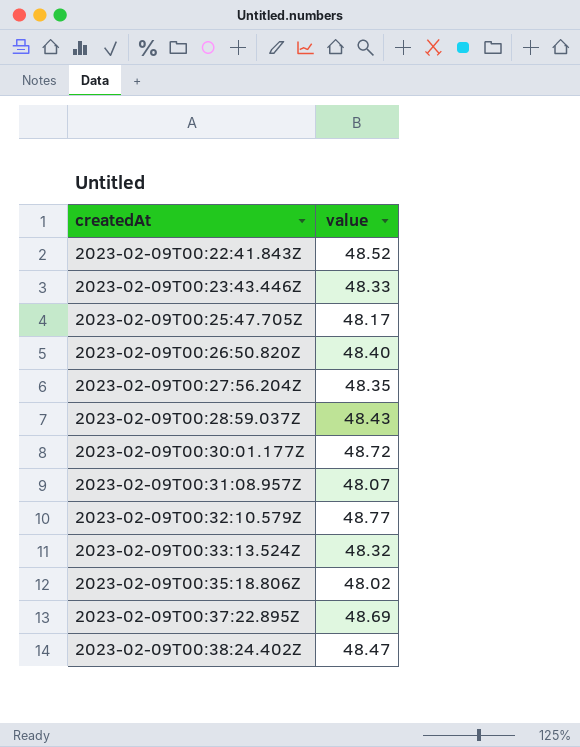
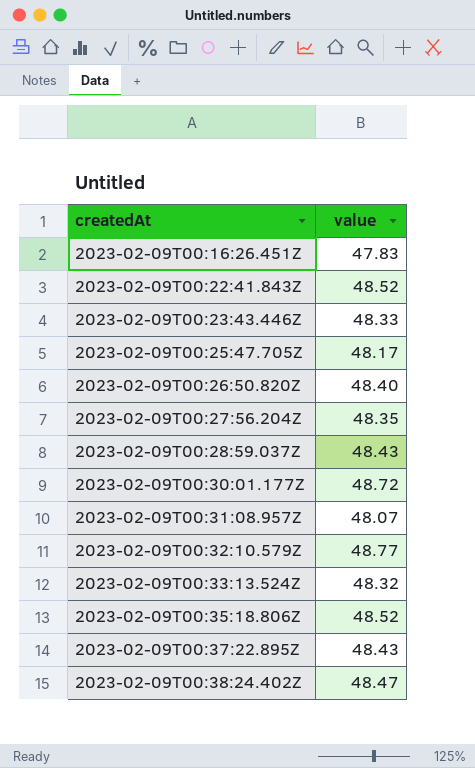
row 2023-02-09T00:16:26.451Z: none -> 47.83
2023-02-09T00:35:18.806Z | value: 48.02 -> 48.52
2023-02-09T00:37:22.895Z | value: 48.69 -> 48.43

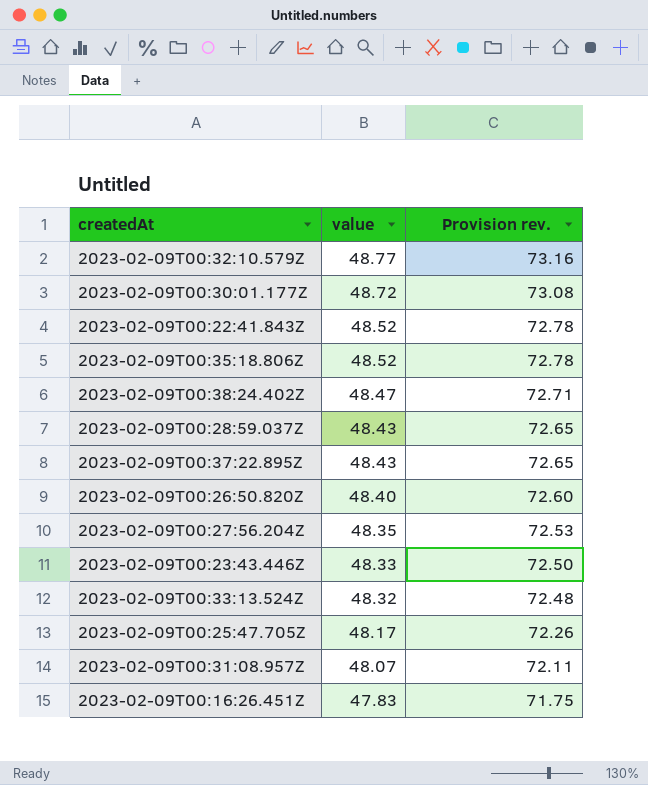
row order: createdAt ascending -> value descending
column Provision rev. | formula: none -> [value] * 1.5

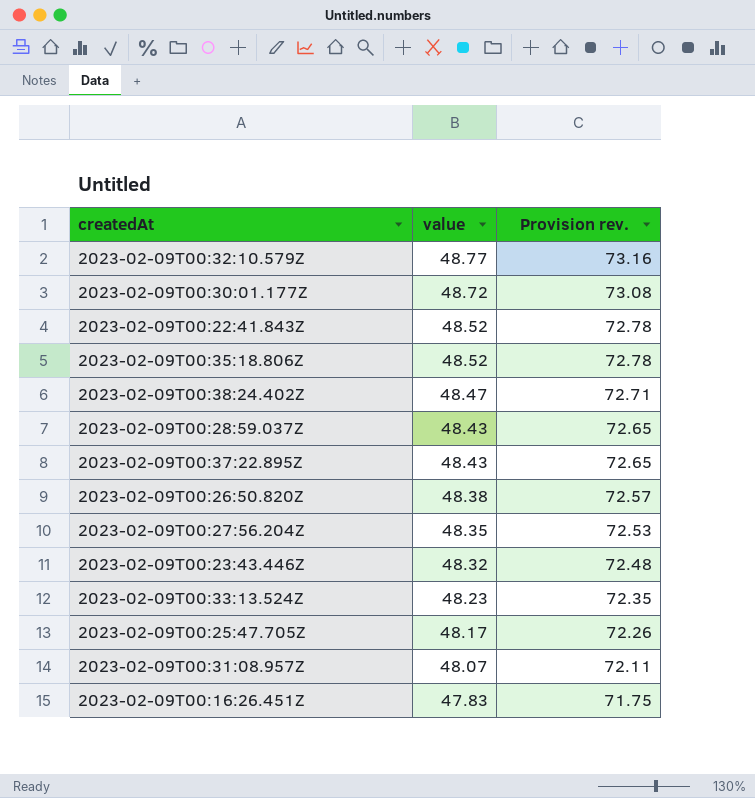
2023-02-09T00:26:50.820Z | value: 48.40 -> 48.38
2023-02-09T00:26:50.820Z | Provision rev.: 72.60 -> 72.57
2023-02-09T00:23:43.446Z | value: 48.33 -> 48.32
2023-02-09T00:23:43.446Z | Provision rev.: 72.50 -> 72.48
2023-02-09T00:33:13.524Z | value: 48.32 -> 48.23
2023-02-09T00:33:13.524Z | Provision rev.: 72.48 -> 72.35

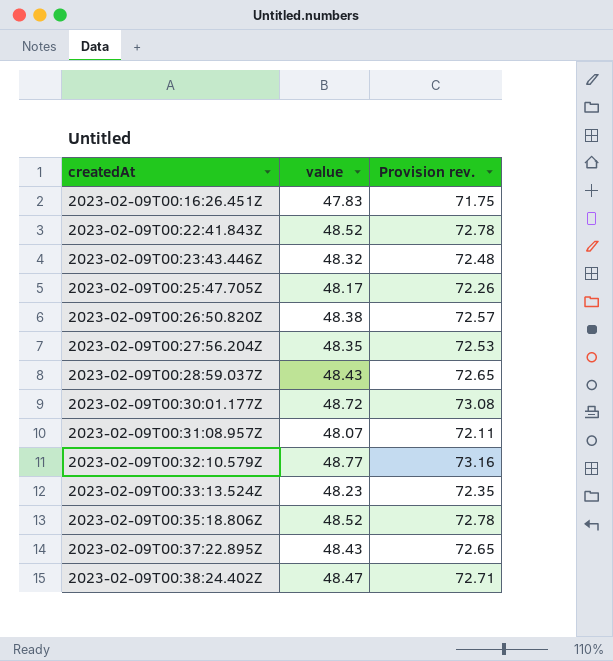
row order: value descending -> createdAt ascending

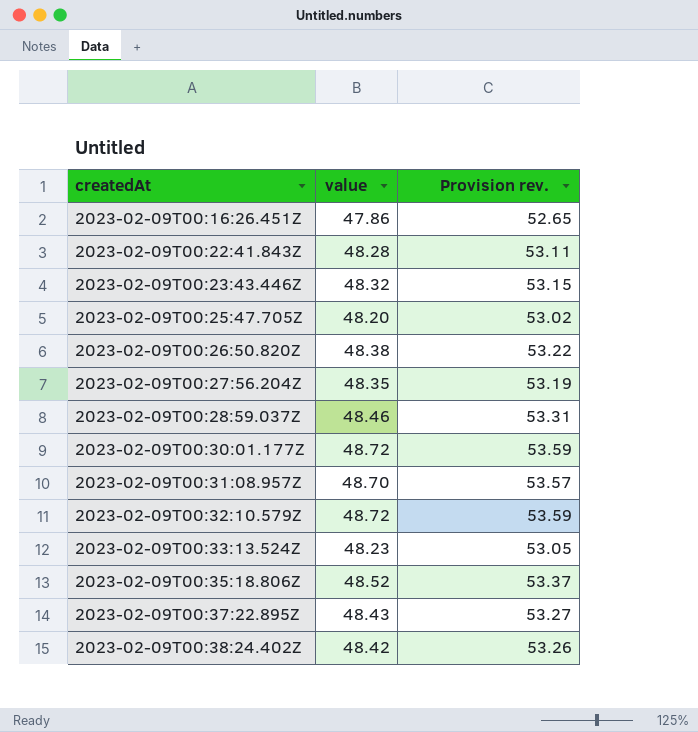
column Provision rev. | formula: [value] * 1.5 -> [value] * 1.1
2023-02-09T00:16:26.451Z | value: 47.83 -> 47.86
2023-02-09T00:22:41.843Z | value: 48.52 -> 48.28
2023-02-09T00:25:47.705Z | value: 48.17 -> 48.20
2023-02-09T00:28:59.037Z | value: 48.43 -> 48.46
2023-02-09T00:31:08.957Z | value: 48.07 -> 48.70
2023-02-09T00:32:10.579Z | value: 48.77 -> 48.72
2023-02-09T00:38:24.402Z | value: 48.47 -> 48.42

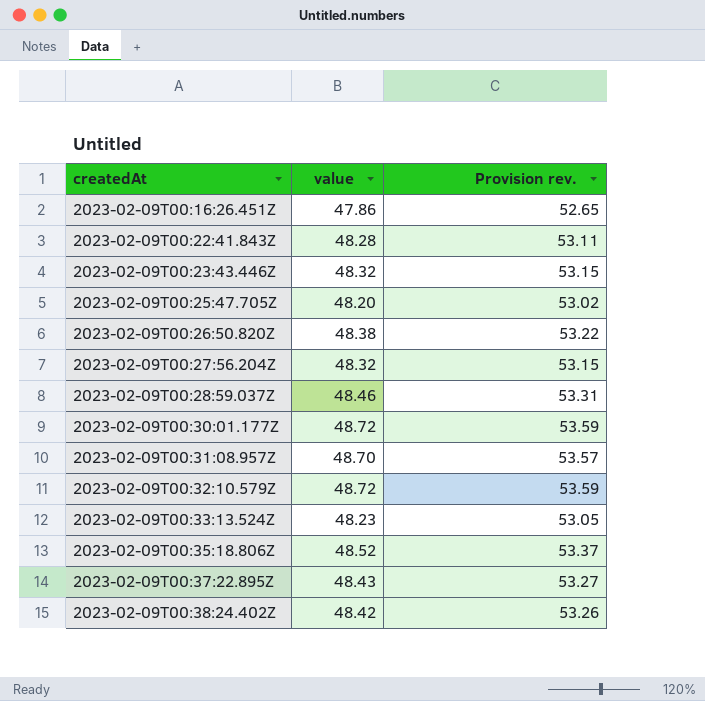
2023-02-09T00:27:56.204Z | value: 48.35 -> 48.32
2023-02-09T00:27:56.204Z | Provision rev.: 53.19 -> 53.15

